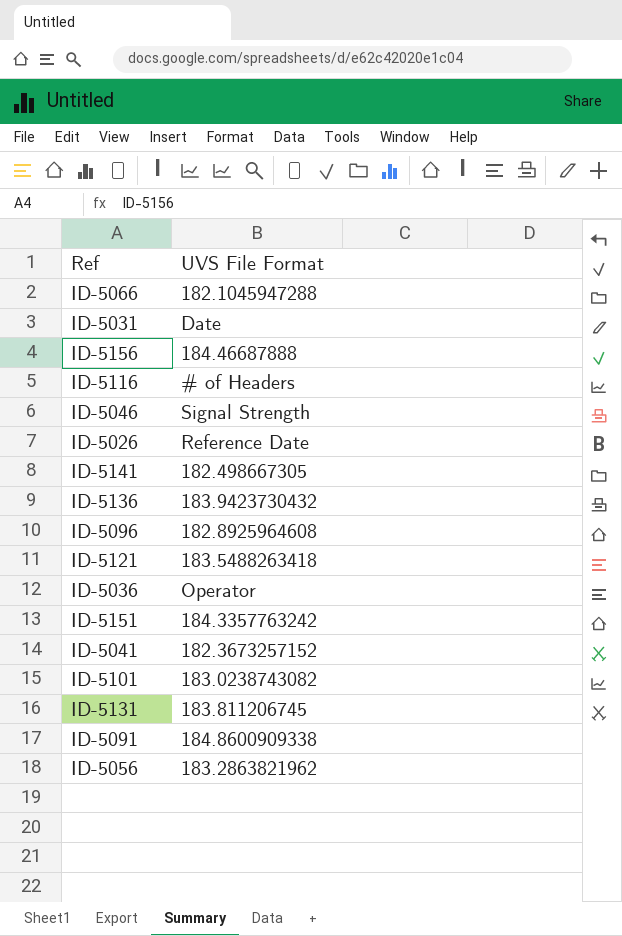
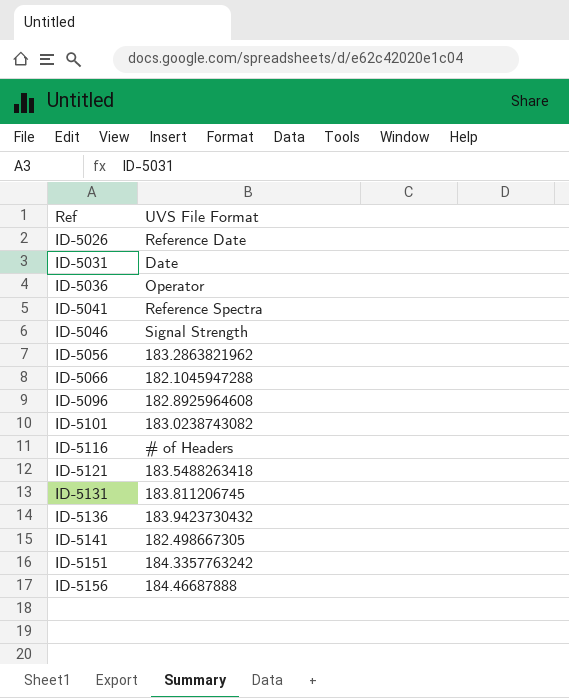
row order: none -> Ref ascending
row ID-5091: 184.8600909338 -> none
ID-5041 | UVS File Format: 182.3673257152 -> Reference Spectra

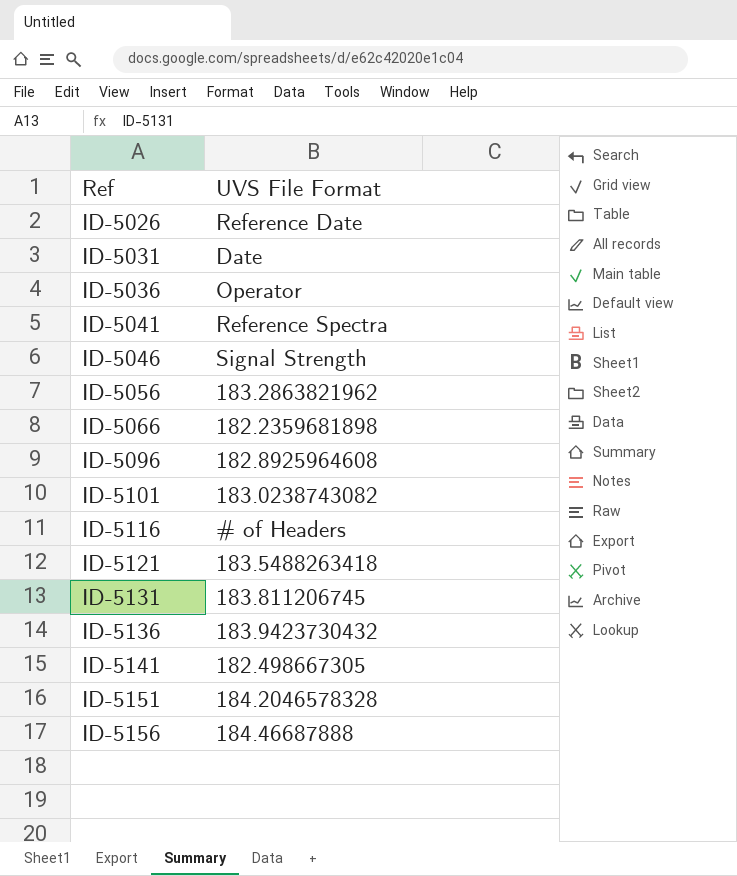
ID-5066 | UVS File Format: 182.1045947288 -> 182.2359681898
ID-5151 | UVS File Format: 184.3357763242 -> 184.2046578328

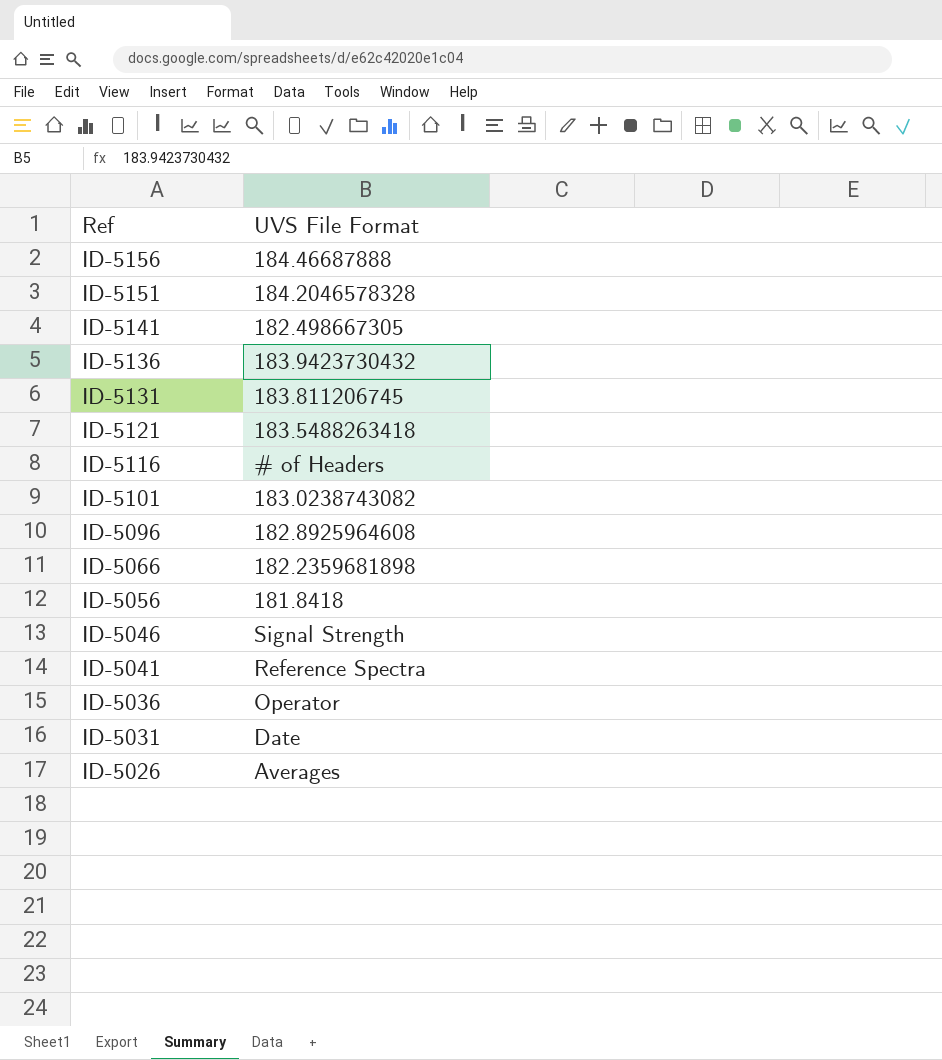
row order: Ref ascending -> Ref descending
ID-5056 | UVS File Format: 183.2863821962 -> 181.8418
ID-5026 | UVS File Format: Reference Date -> Averages

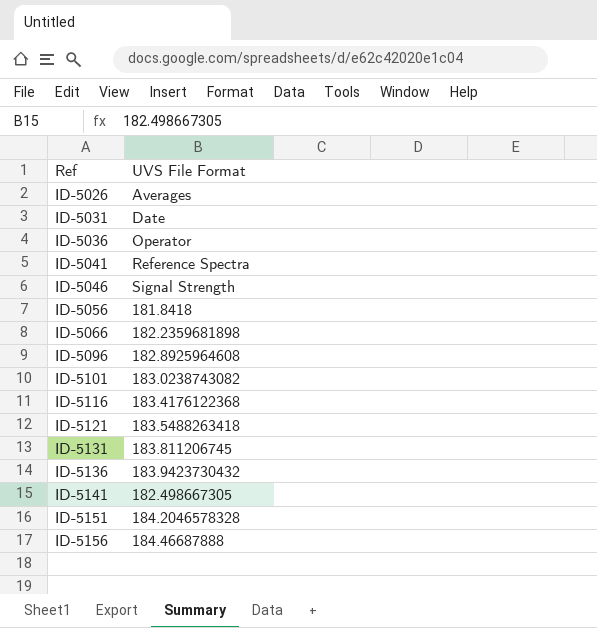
row order: Ref descending -> Ref ascending
ID-5116 | UVS File Format: # of Headers -> 183.4176122368

